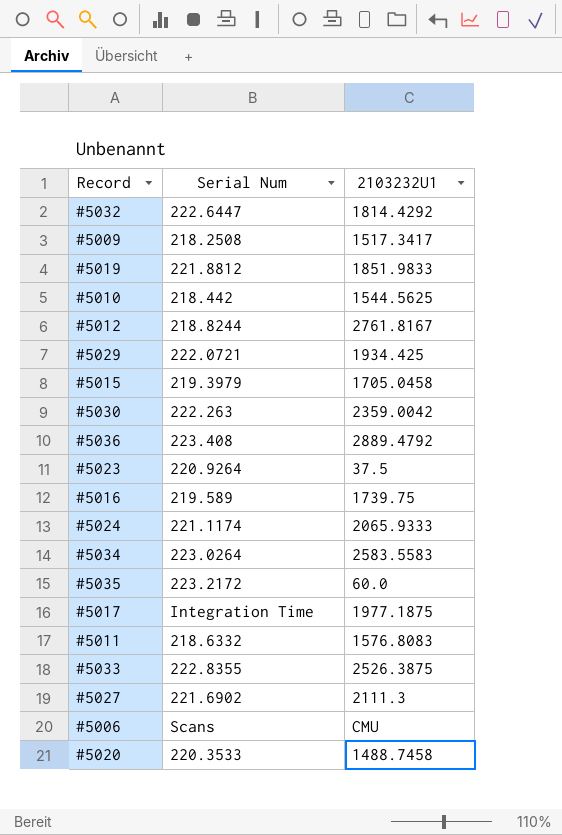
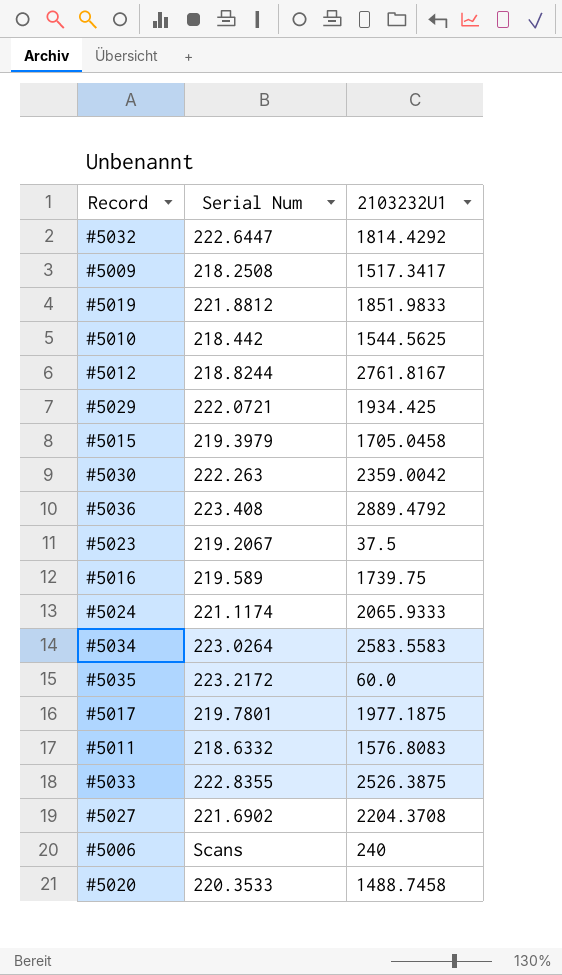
#5023 | Serial Num: 220.9264 -> 219.2067
#5017 | Serial Num: Integration Time -> 219.7801
#5027 | 2103232U1: 2111.3 -> 2204.3708
#5006 | 2103232U1: CMU -> 240

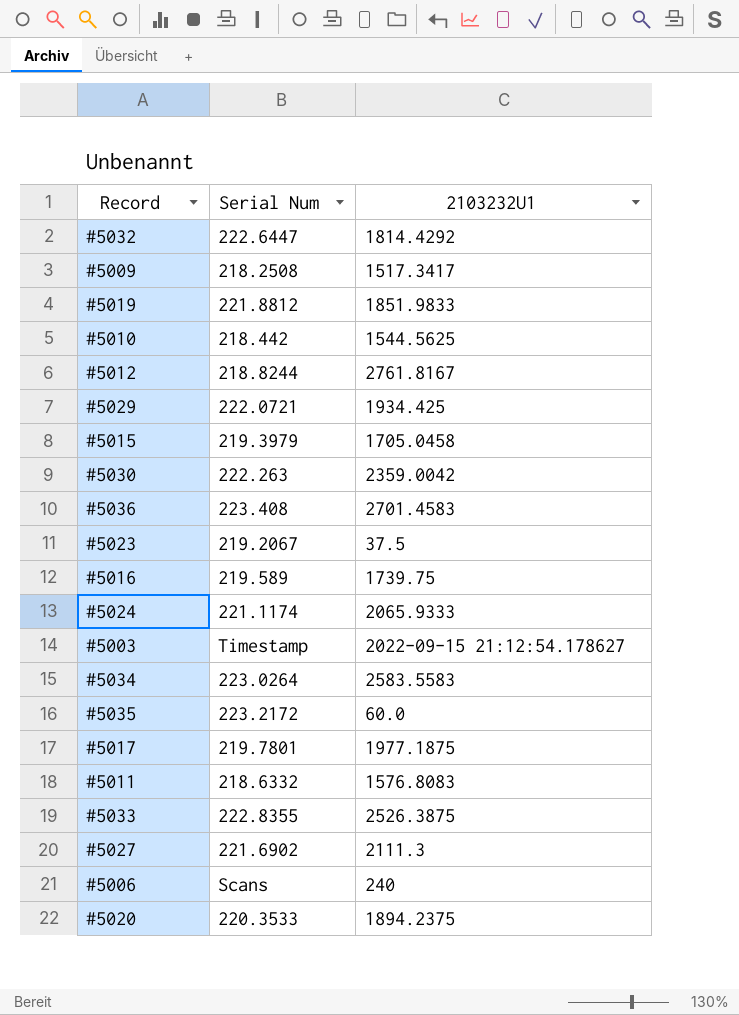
#5036 | 2103232U1: 2889.4792 -> 2701.4583
row #5003: none -> Timestamp | 2022-09-15 21:12:54.178627
#5027 | 2103232U1: 2204.3708 -> 2111.3
#5020 | 2103232U1: 1488.7458 -> 1894.2375

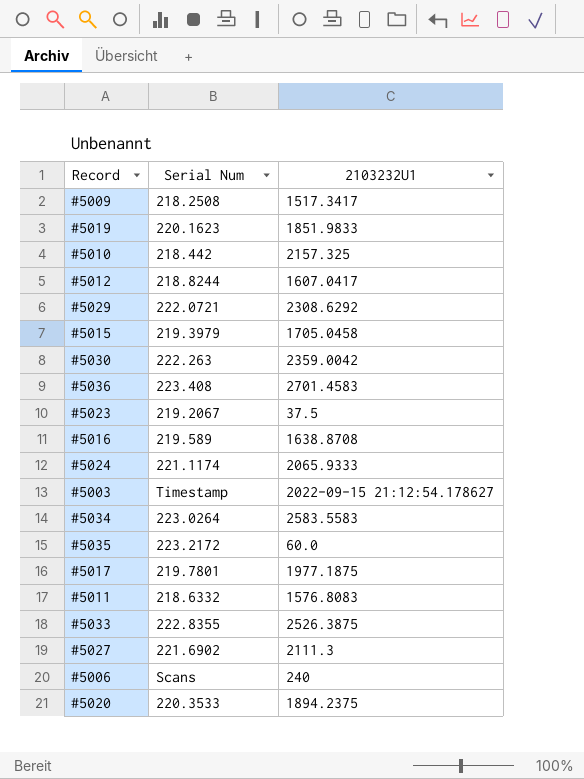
row #5032: 222.6447 | 1814.4292 -> none
#5019 | Serial Num: 221.8812 -> 220.1623
#5010 | 2103232U1: 1544.5625 -> 2157.325
#5012 | 2103232U1: 2761.8167 -> 1607.0417
#5029 | 2103232U1: 1934.425 -> 2308.6292
#5016 | 2103232U1: 1739.75 -> 1638.8708

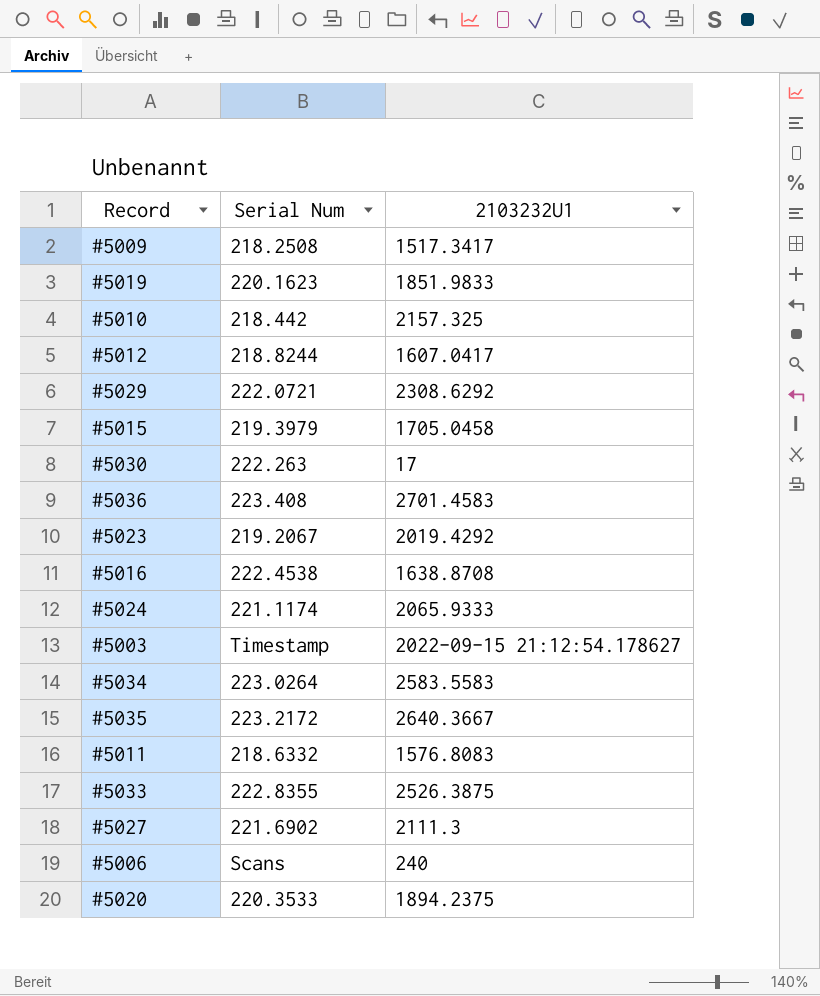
row #5017: 219.7801 | 1977.1875 -> none
#5030 | 2103232U1: 2359.0042 -> 17
#5023 | 2103232U1: 37.5 -> 2019.4292
#5016 | Serial Num: 219.589 -> 222.4538
#5035 | 2103232U1: 60.0 -> 2640.3667

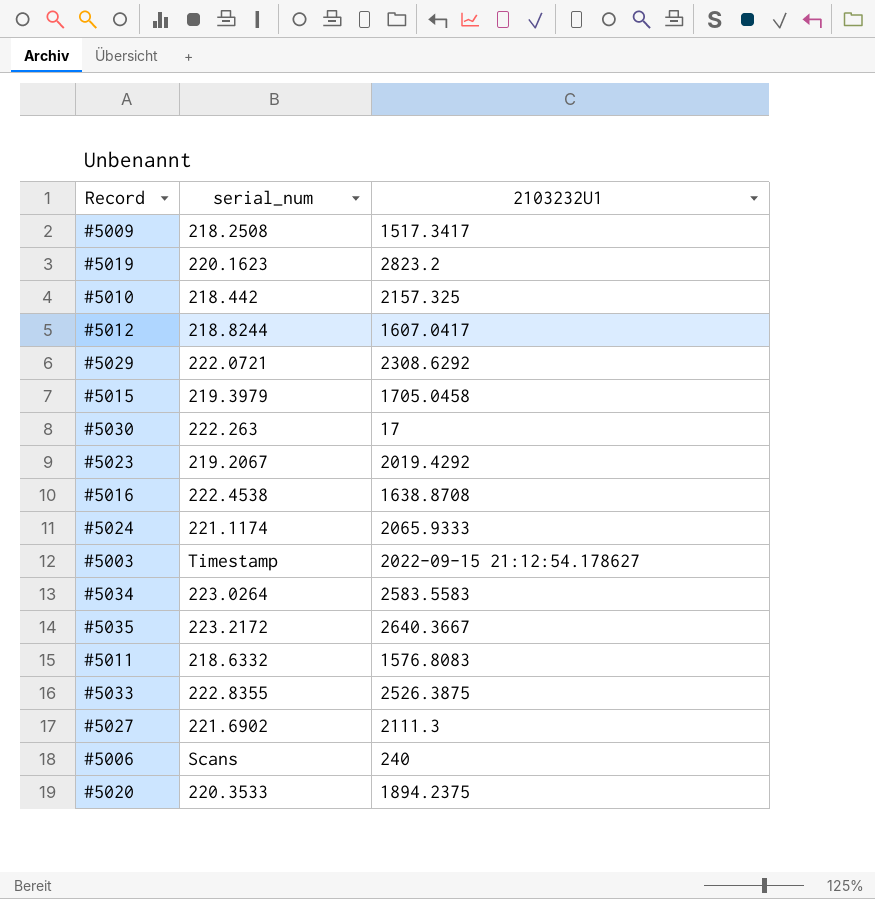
column name: Serial Num -> serial_num
row #5036: 223.408 | 2701.4583 -> none
#5019 | 2103232U1: 1851.9833 -> 2823.2

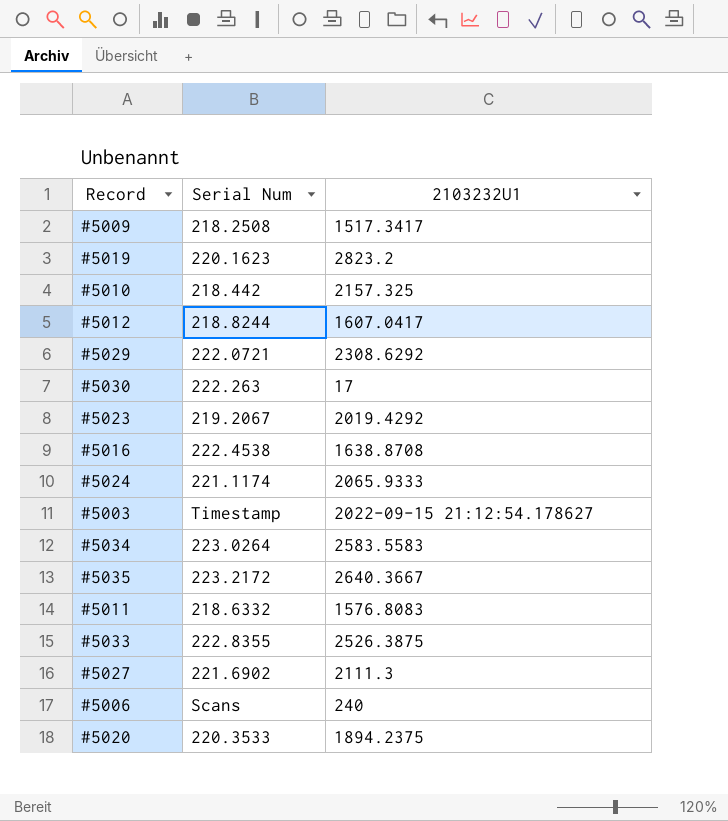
column name: serial_num -> Serial Num
row #5015: 219.3979 | 1705.0458 -> none

